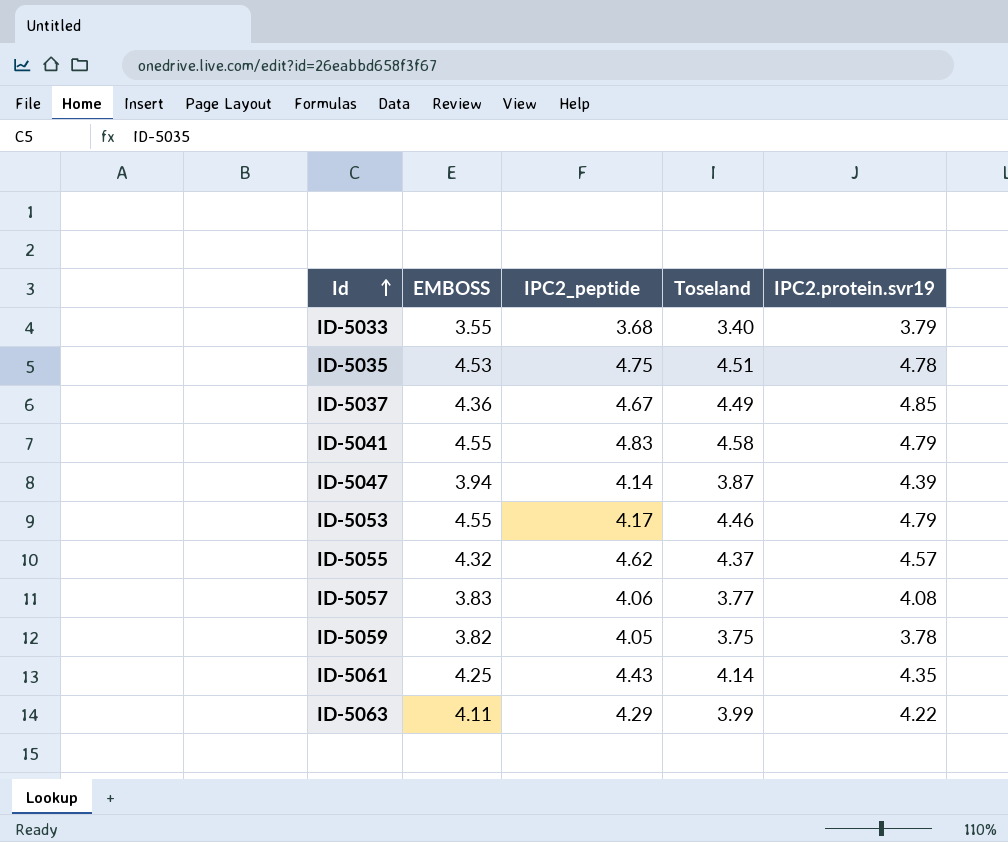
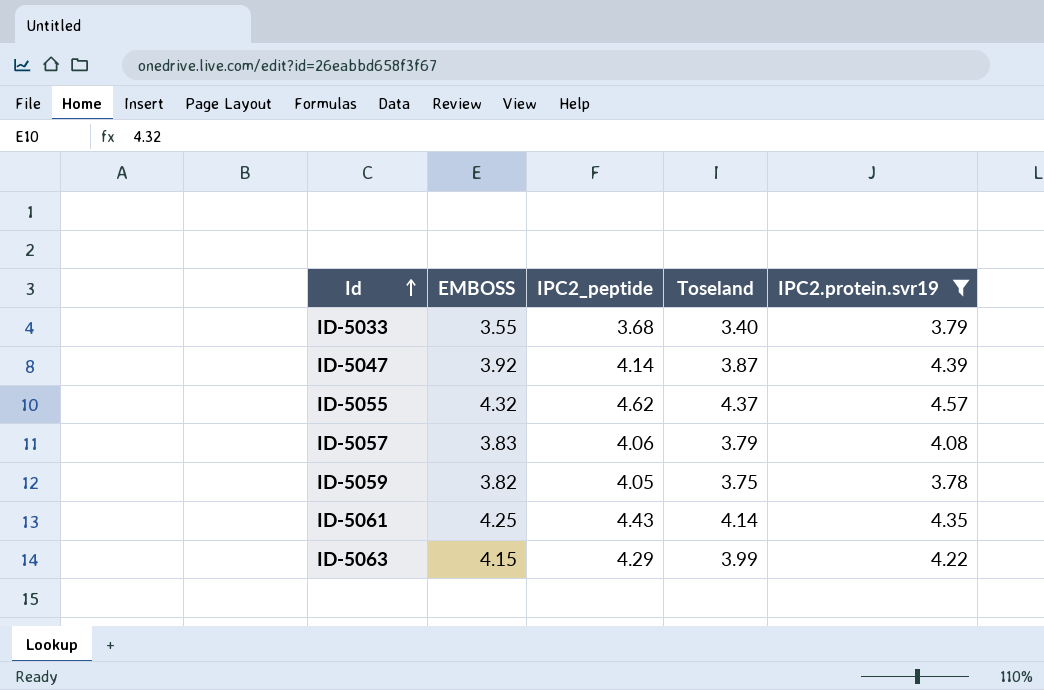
filter: none -> IPC2.protein.svr19 <= 4.57
ID-5047 | EMBOSS: 3.94 -> 3.92
ID-5057 | Toseland: 3.77 -> 3.79
ID-5063 | EMBOSS: 4.11 -> 4.15

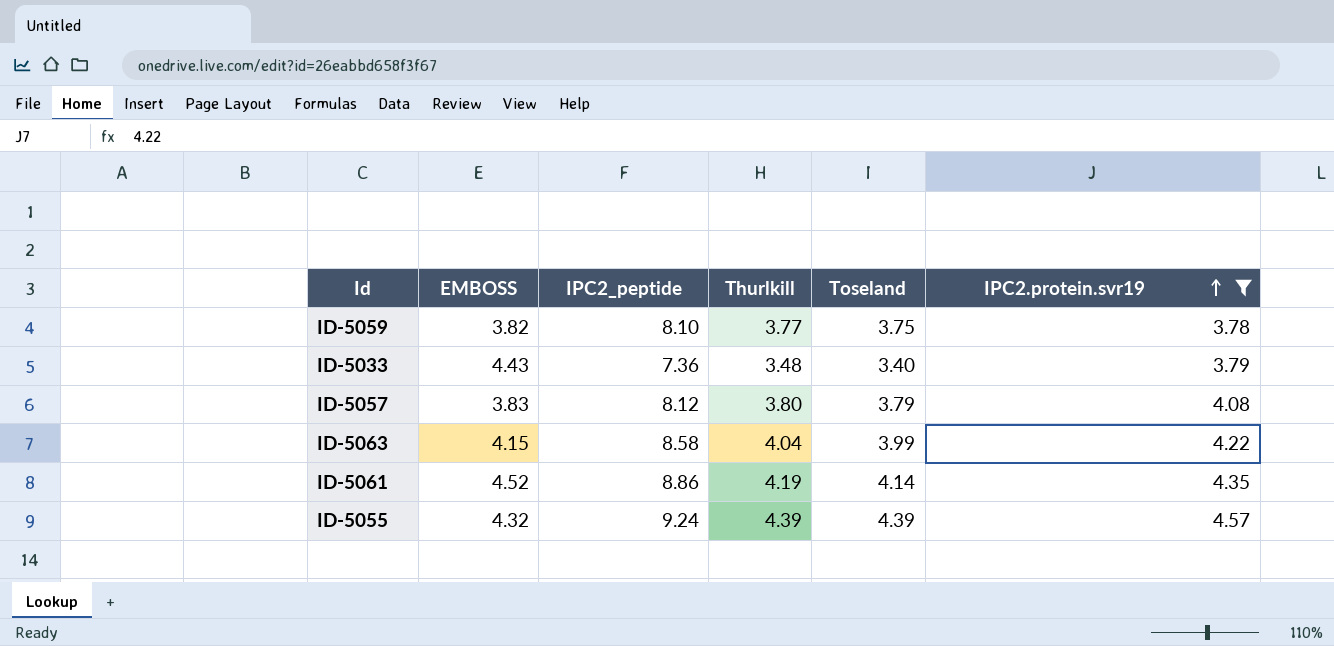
row order: Id ascending -> IPC2.protein.svr19 ascending
column Thurlkill | position: none -> 4
row ID-5047: 3.92 | 4.14 | 3.87 | 4.39 -> none
ID-5059 | IPC2_peptide: 4.05 -> 8.10
ID-5033 | EMBOSS: 3.55 -> 4.43
ID-5033 | IPC2_peptide: 3.68 -> 7.36
ID-5057 | IPC2_peptide: 4.06 -> 8.12
ID-5063 | IPC2_peptide: 4.29 -> 8.58
ID-5061 | EMBOSS: 4.25 -> 4.52
ID-5061 | IPC2_peptide: 4.43 -> 8.86
ID-5055 | IPC2_peptide: 4.62 -> 9.24
ID-5055 | Toseland: 4.37 -> 4.39

